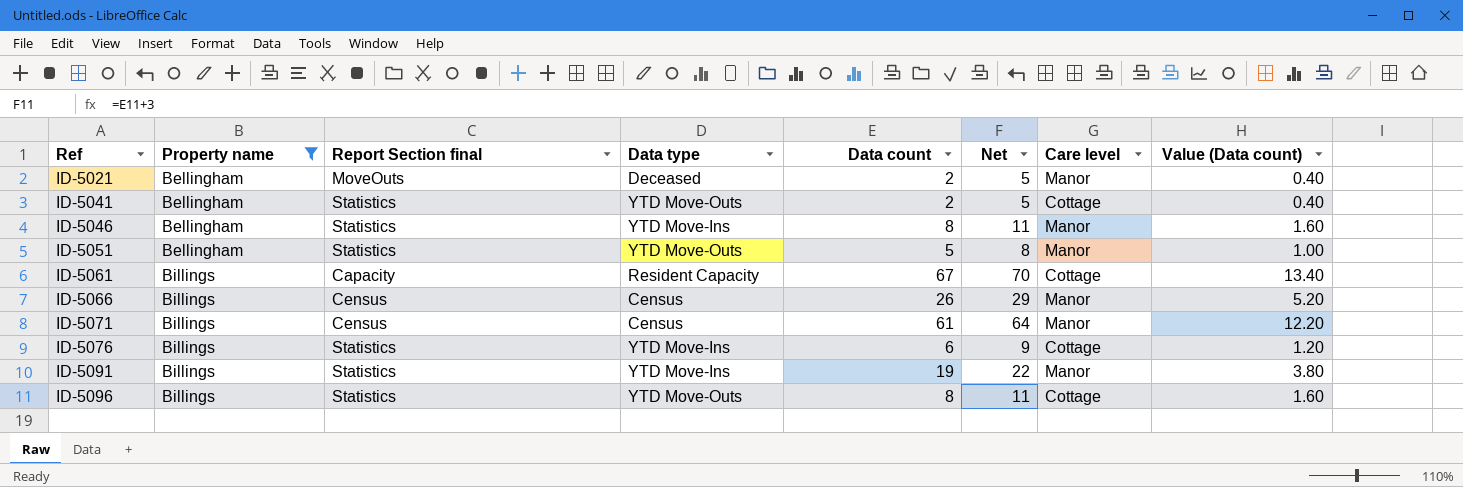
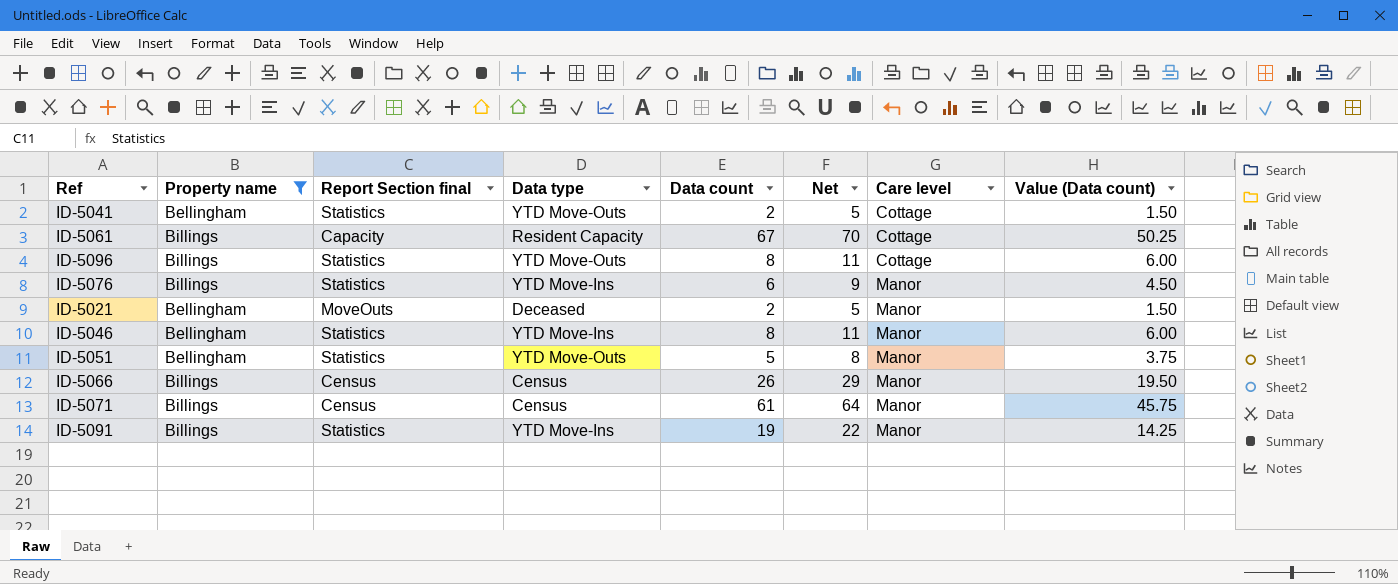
row order: Ref ascending -> Care level ascending
column Value (Data count) | formula: [Data count] * 0.2 -> [Data count] * 0.75
ID-5076 | Care level: Cottage -> Manor

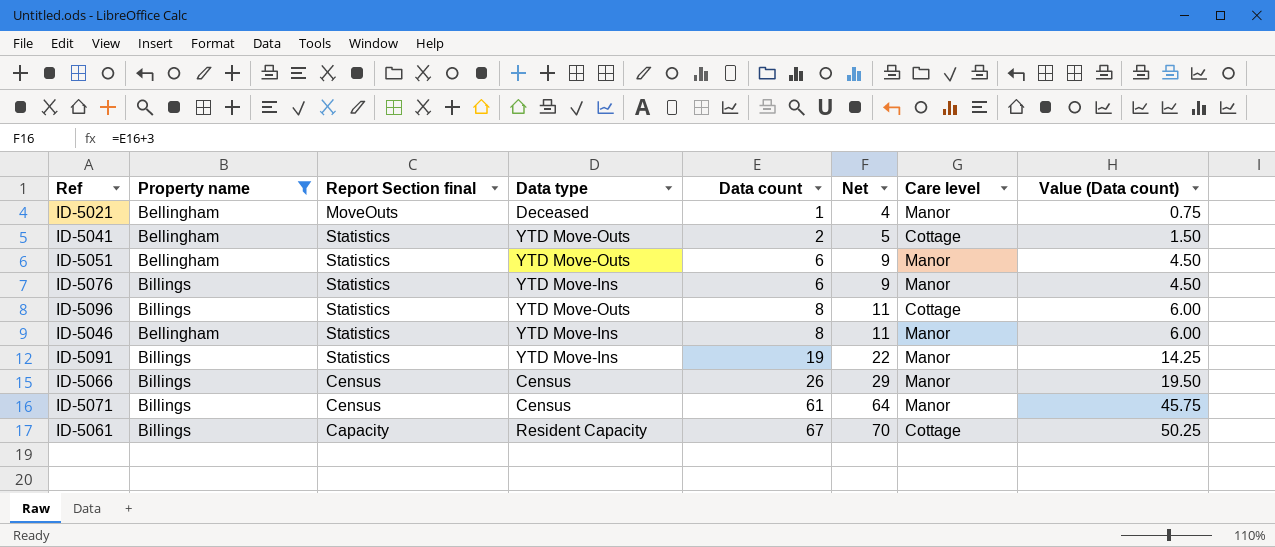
row order: Care level ascending -> Data count ascending
ID-5021 | Data count: 2 -> 1
ID-5021 | Net: 5 -> 4
ID-5021 | Value (Data count): 1.50 -> 0.75
ID-5051 | Data count: 5 -> 6
ID-5051 | Net: 8 -> 9
ID-5051 | Value (Data count): 3.75 -> 4.50

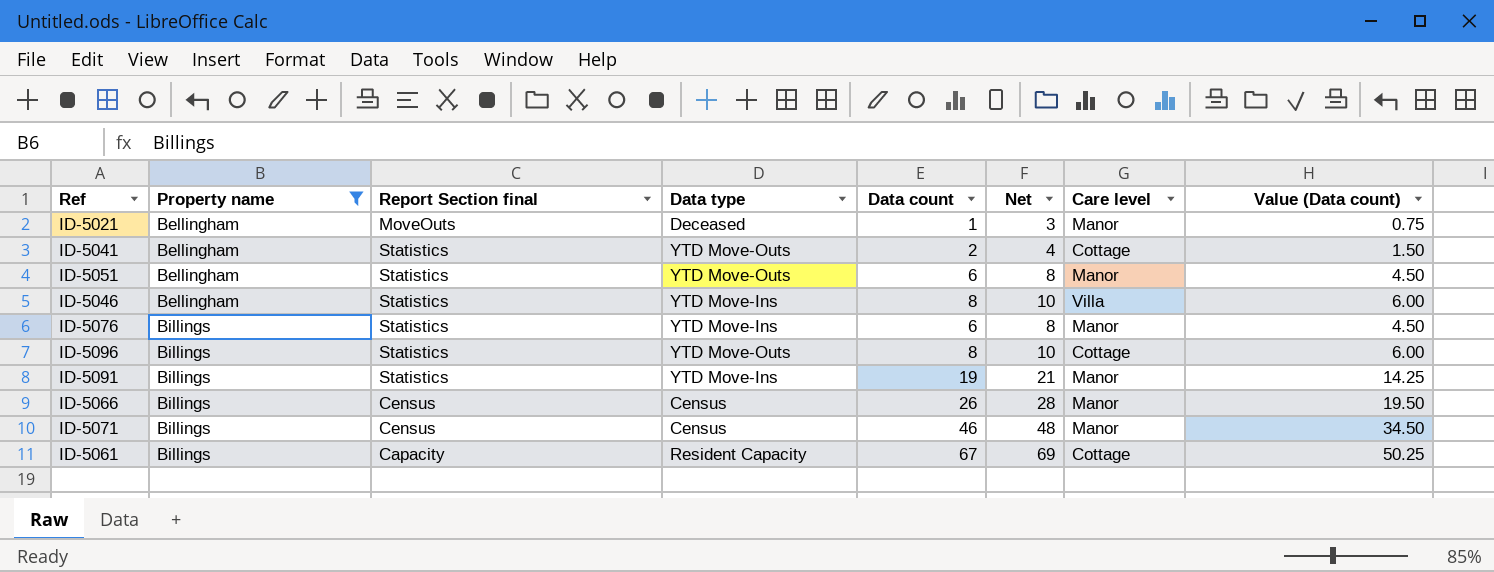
row order: Data count ascending -> Property name ascending
column Net | formula: [Data count] + 3 -> [Data count] + 2
ID-5046 | Care level: Manor -> Villa
ID-5071 | Data count: 61 -> 46
ID-5071 | Value (Data count): 45.75 -> 34.50

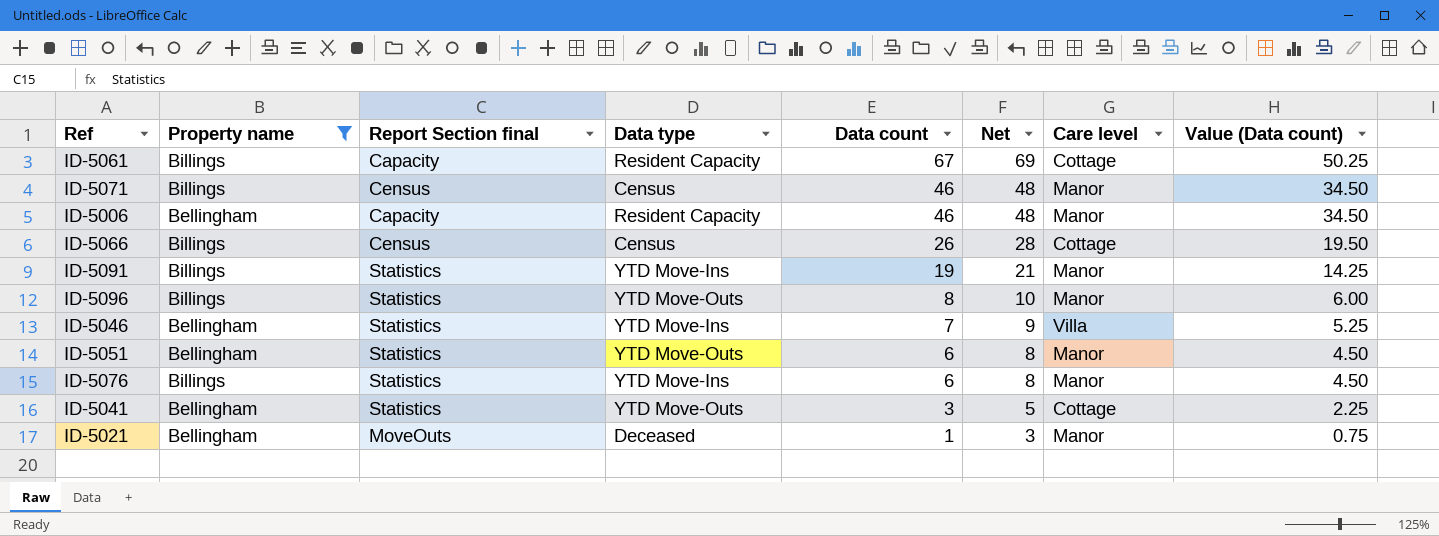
row order: Property name ascending -> Data count descending
row ID-5006: none -> Bellingham | Capacity | Resident Capacity | 46 | 48 | Manor | 34.50
ID-5066 | Care level: Manor -> Cottage
ID-5096 | Care level: Cottage -> Manor
ID-5046 | Data count: 8 -> 7
ID-5046 | Net: 10 -> 9
ID-5046 | Value (Data count): 6.00 -> 5.25
ID-5041 | Data count: 2 -> 3
ID-5041 | Net: 4 -> 5
ID-5041 | Value (Data count): 1.50 -> 2.25

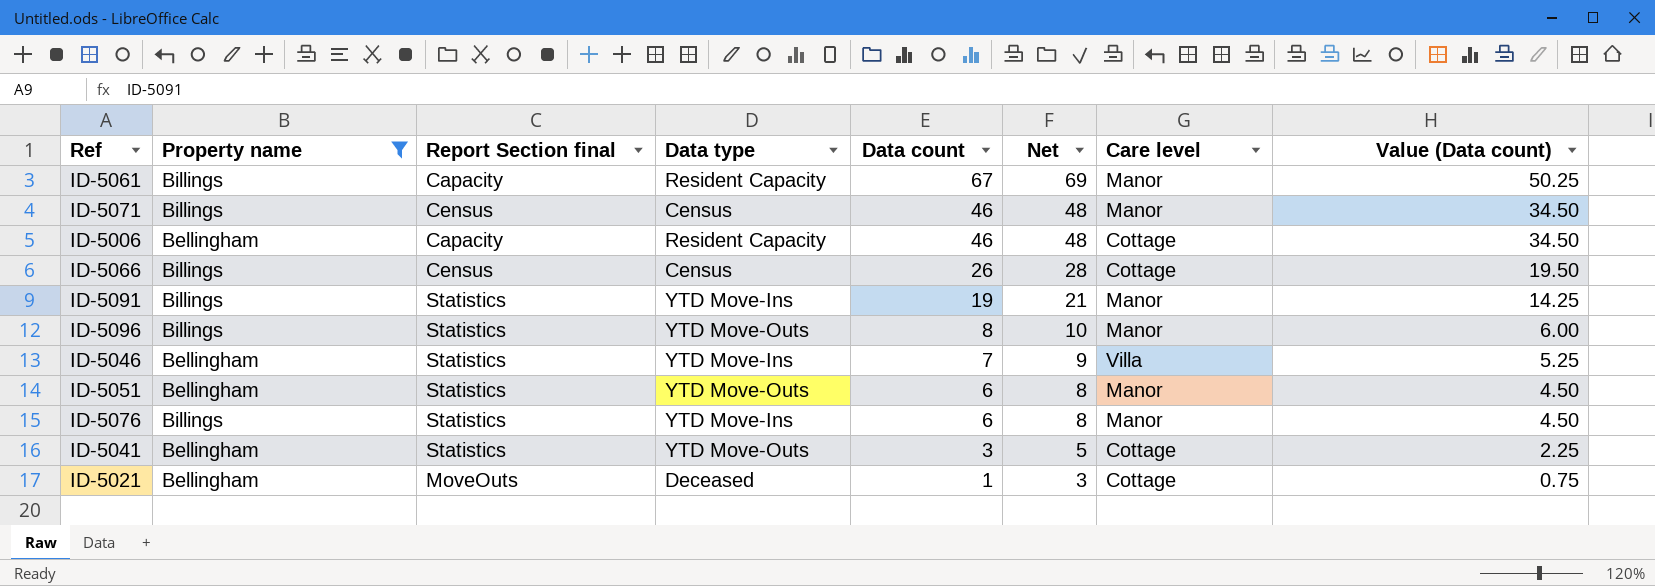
ID-5061 | Care level: Cottage -> Manor
ID-5006 | Care level: Manor -> Cottage
ID-5021 | Care level: Manor -> Cottage

